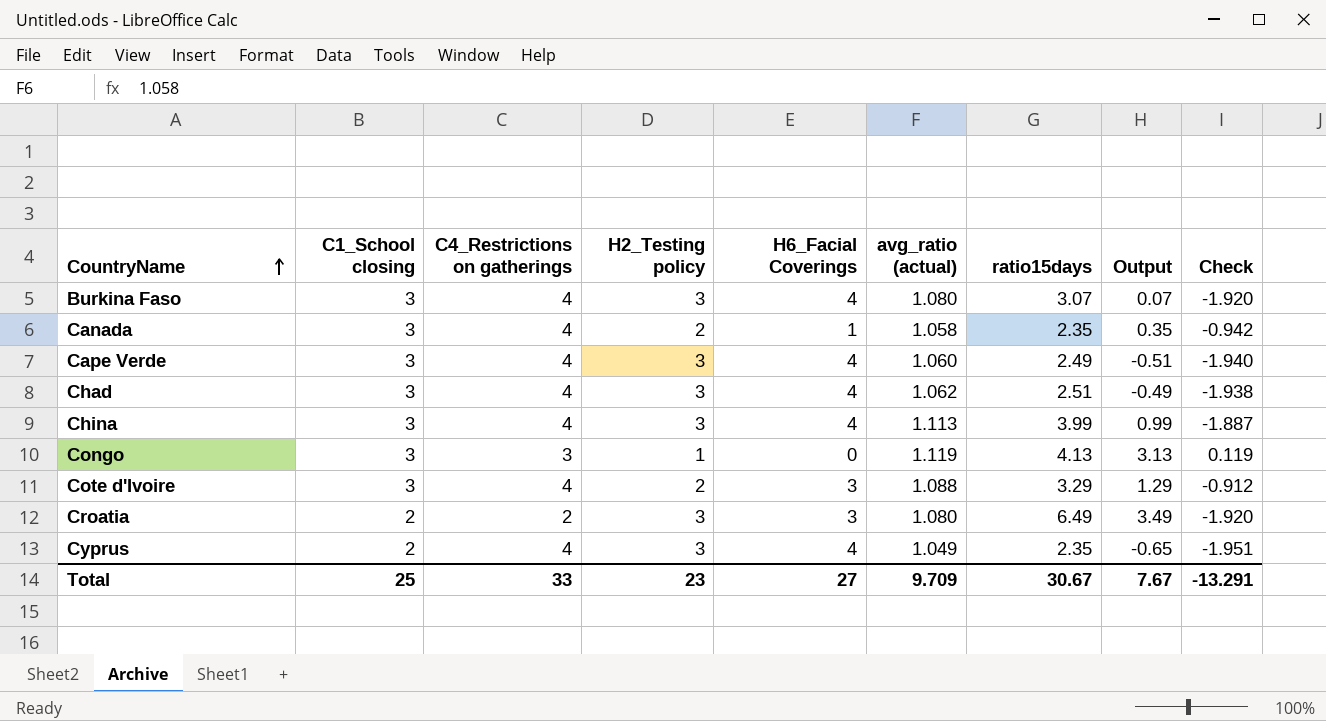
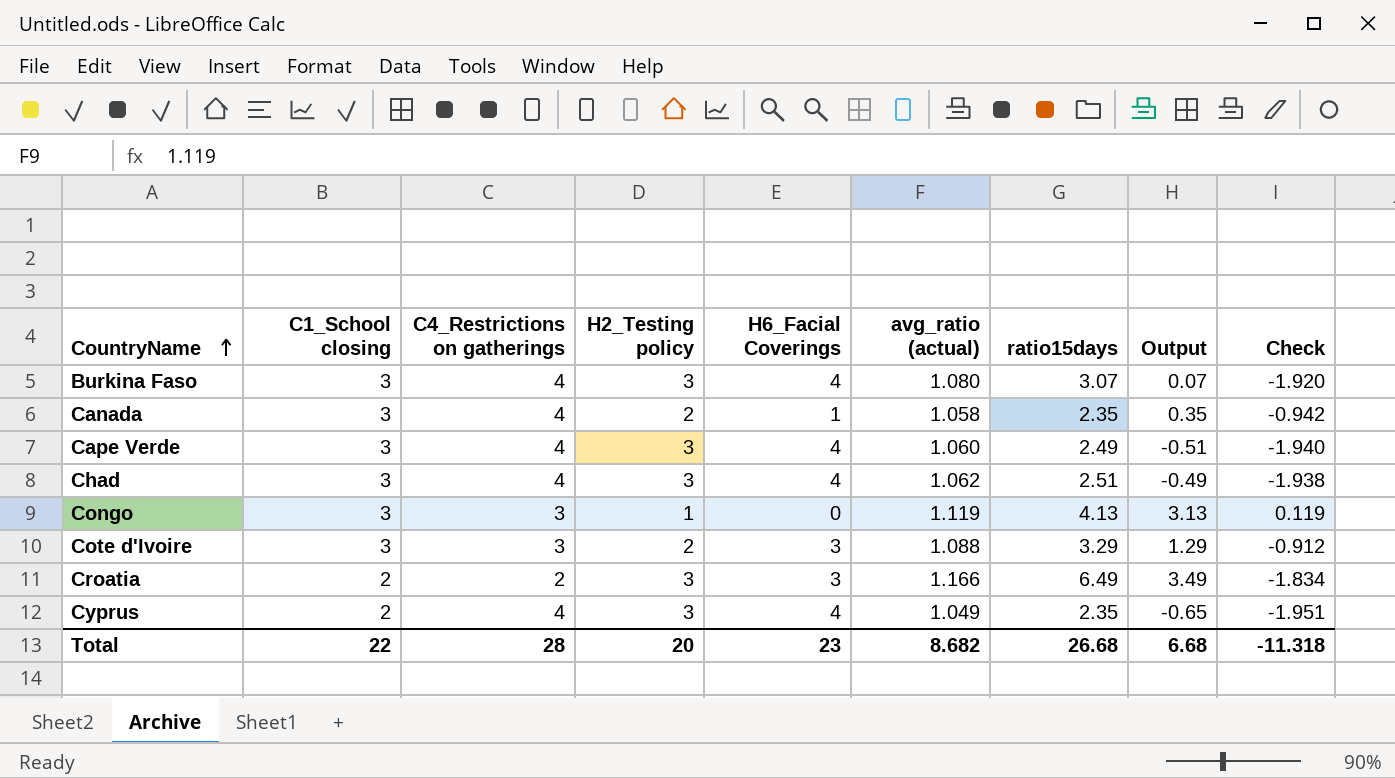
row China: 3 | 4 | 3 | 4 | 1.113 | 3.99 | 0.99 | -1.887 -> none
Cote d'Ivoire | C4_Restrictions on gatherings: 4 -> 3
Croatia | avg_ratio (actual): 1.080 -> 1.166
Croatia | Check: -1.920 -> -1.834
Total | C1_School closing: 25 -> 22
Total | C4_Restrictions on gatherings: 33 -> 28
Total | H2_Testing policy: 23 -> 20
Total | H6_Facial Coverings: 27 -> 23
Total | avg_ratio (actual): 9.709 -> 8.682
Total | ratio15days: 30.67 -> 26.68
Total | Output: 7.67 -> 6.68
Total | Check: -13.291 -> -11.318

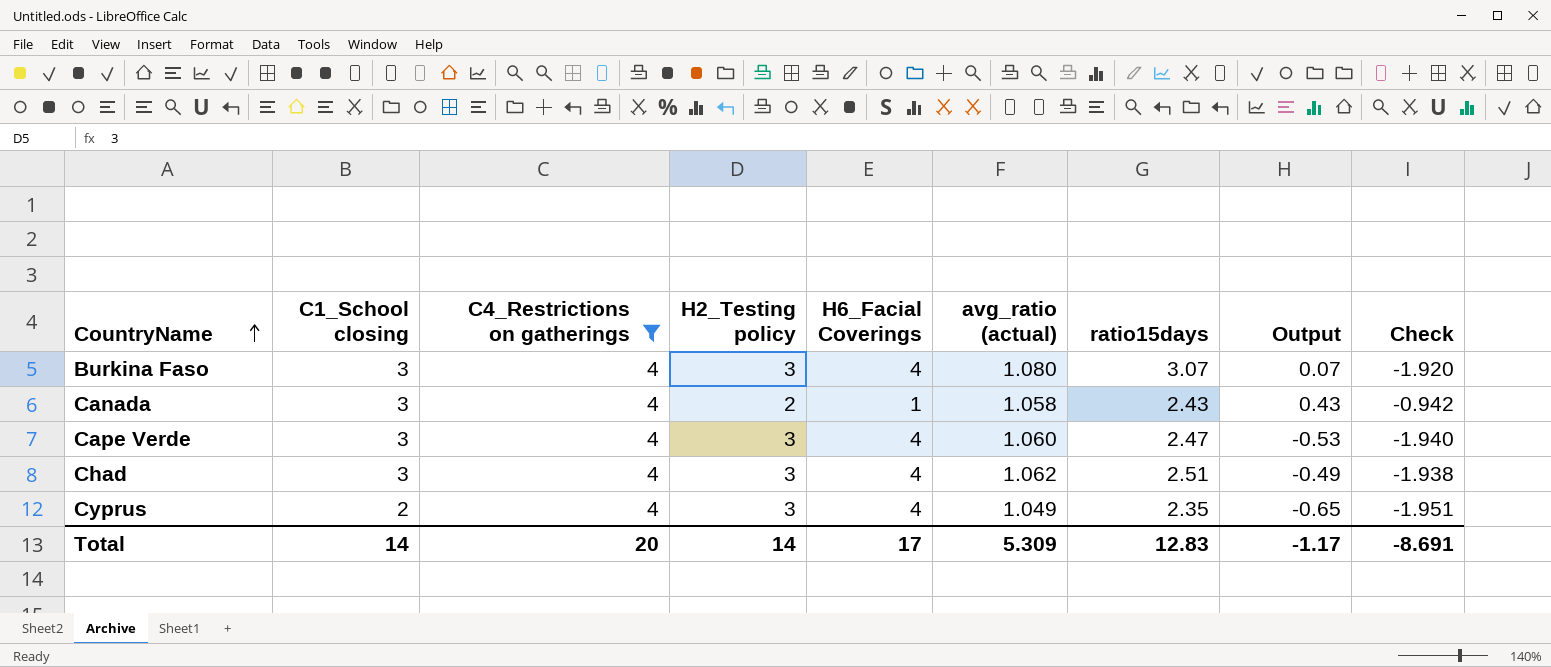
filter: none -> C4_Restrictions on gatherings = 4
Canada | ratio15days: 2.35 -> 2.43
Canada | Output: 0.35 -> 0.43
Cape Verde | ratio15days: 2.49 -> 2.47
Cape Verde | Output: -0.51 -> -0.53
Total | C1_School closing: 22 -> 14
Total | C4_Restrictions on gatherings: 28 -> 20
Total | H2_Testing policy: 20 -> 14
Total | H6_Facial Coverings: 23 -> 17
Total | avg_ratio (actual): 8.682 -> 5.309
Total | ratio15days: 26.68 -> 12.83
Total | Output: 6.68 -> -1.17
Total | Check: -11.318 -> -8.691

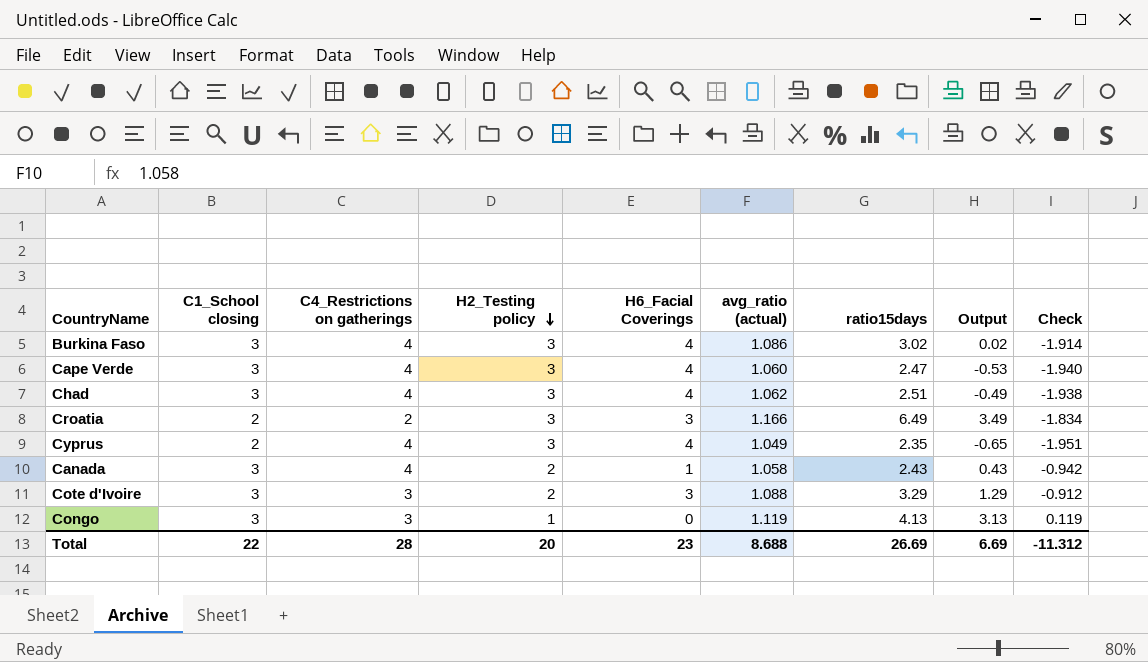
filter: C4_Restrictions on gatherings = 4 -> none
row order: CountryName ascending -> H2_Testing policy descending
Burkina Faso | avg_ratio (actual): 1.080 -> 1.086
Burkina Faso | ratio15days: 3.07 -> 3.02
Burkina Faso | Output: 0.07 -> 0.02
Burkina Faso | Check: -1.920 -> -1.914
Total | C1_School closing: 14 -> 22
Total | C4_Restrictions on gatherings: 20 -> 28
Total | H2_Testing policy: 14 -> 20
Total | H6_Facial Coverings: 17 -> 23
Total | avg_ratio (actual): 5.309 -> 8.688
Total | ratio15days: 12.83 -> 26.69
Total | Output: -1.17 -> 6.69
Total | Check: -8.691 -> -11.312

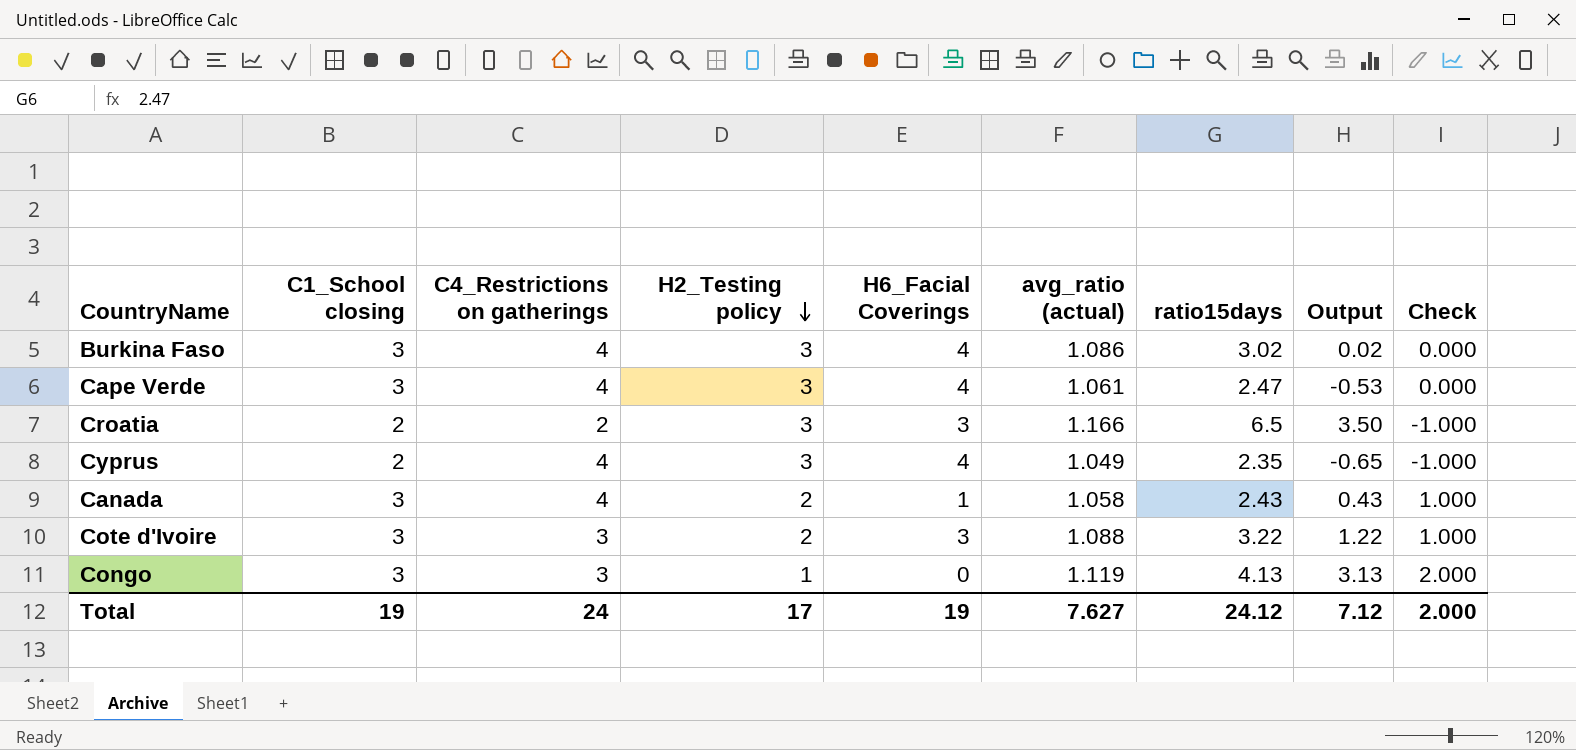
column Check | formula: [avg_ratio (actual)] - [H2_Testing policy] -> [C1_School closing] - [H2_Testing policy]
row Chad: 3 | 4 | 3 | 4 | 1.062 | 2.51 | -0.49 | -1.938 -> none
Cape Verde | avg_ratio (actual): 1.060 -> 1.061
Croatia | ratio15days: 6.49 -> 6.5
Croatia | Output: 3.49 -> 3.50
Cote d'Ivoire | ratio15days: 3.29 -> 3.22
Cote d'Ivoire | Output: 1.29 -> 1.22
Total | C1_School closing: 22 -> 19
Total | C4_Restrictions on gatherings: 28 -> 24
Total | H2_Testing policy: 20 -> 17
Total | H6_Facial Coverings: 23 -> 19
Total | avg_ratio (actual): 8.688 -> 7.627
Total | ratio15days: 26.69 -> 24.12
Total | Output: 6.69 -> 7.12
Total | Check: -11.312 -> 2.000

